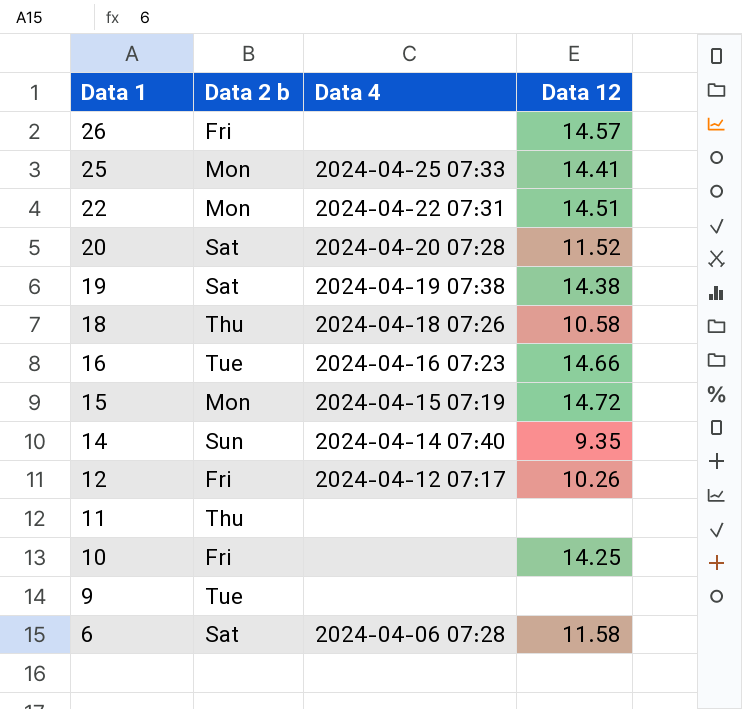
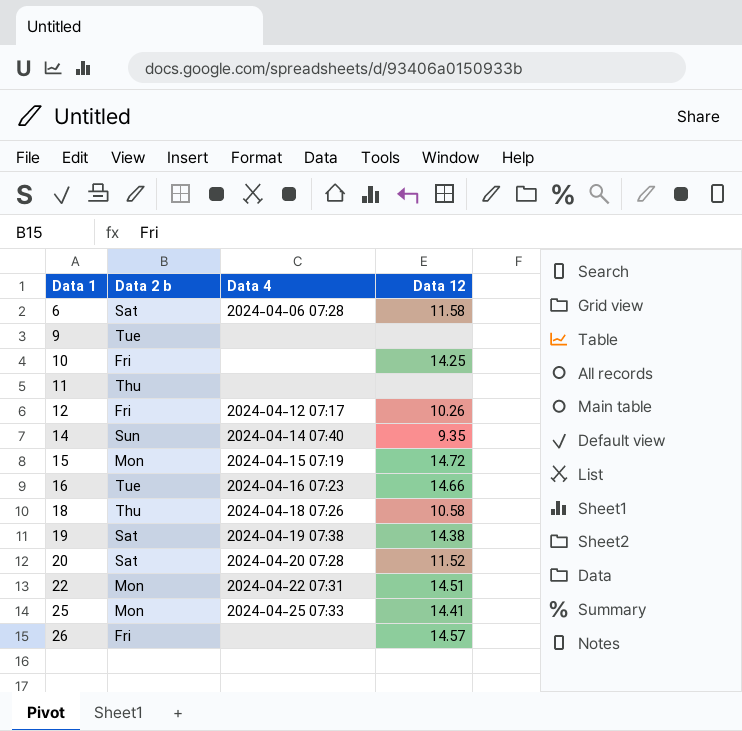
row order: Data 1 descending -> Data 1 ascending

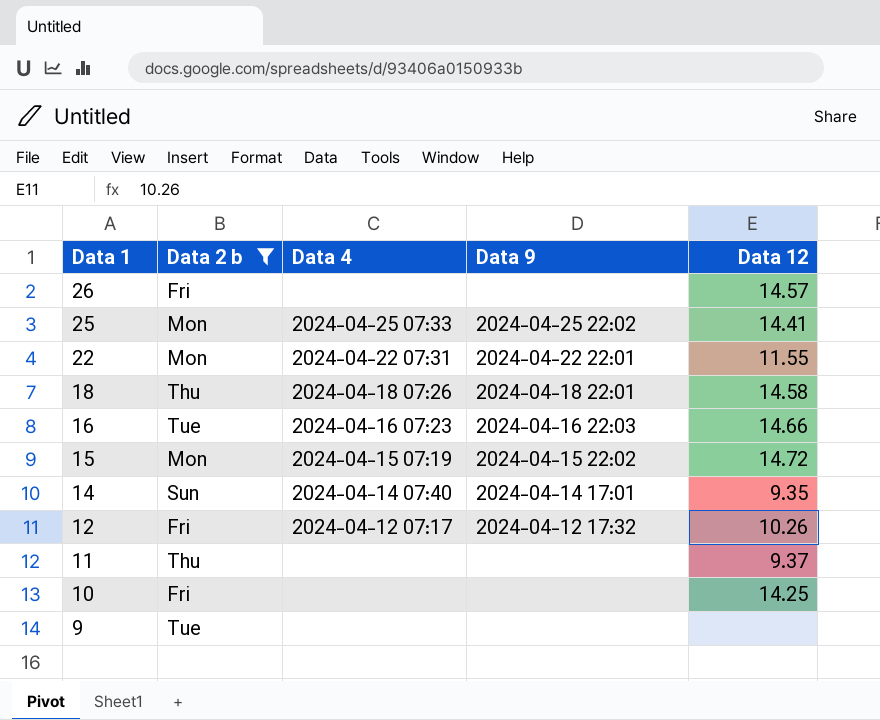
filter: none -> Data 2 b != Sat
row order: Data 1 ascending -> Data 1 descending
column Data 9 | position: none -> 4
22 | Data 12: 14.51 -> 11.55
18 | Data 12: 10.58 -> 14.58
11 | Data 12: none -> 9.37

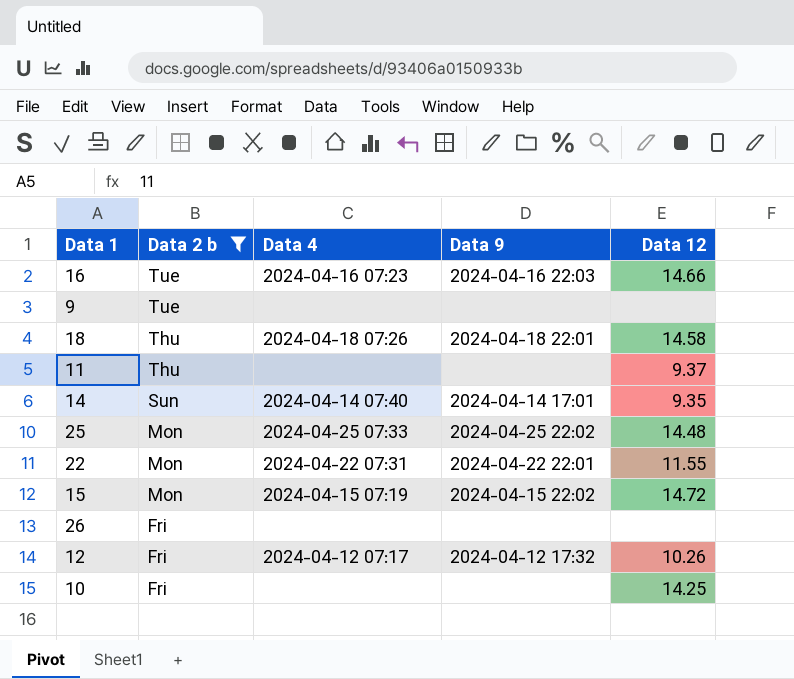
row order: Data 1 descending -> Data 2 b descending
25 | Data 12: 14.41 -> 14.48
26 | Data 12: 14.57 -> none

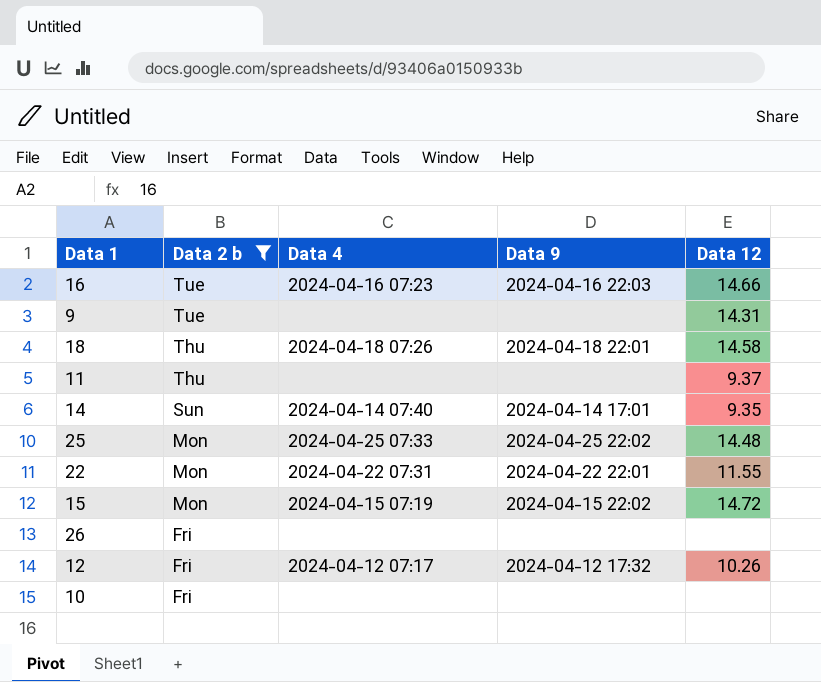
9 | Data 12: none -> 14.31
10 | Data 12: 14.25 -> none

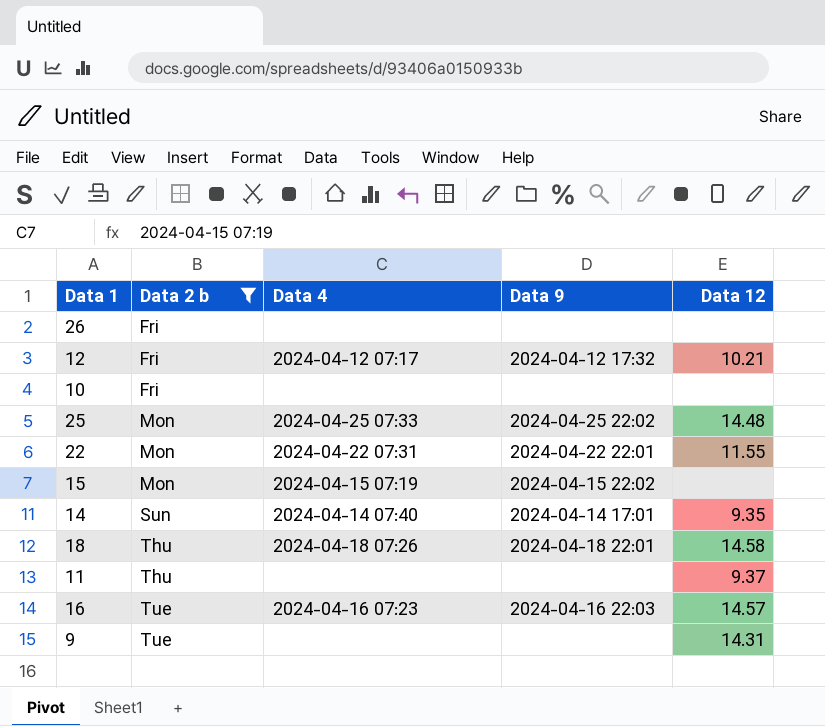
row order: Data 2 b descending -> Data 2 b ascending
12 | Data 12: 10.26 -> 10.21
15 | Data 12: 14.72 -> none
16 | Data 12: 14.66 -> 14.57

